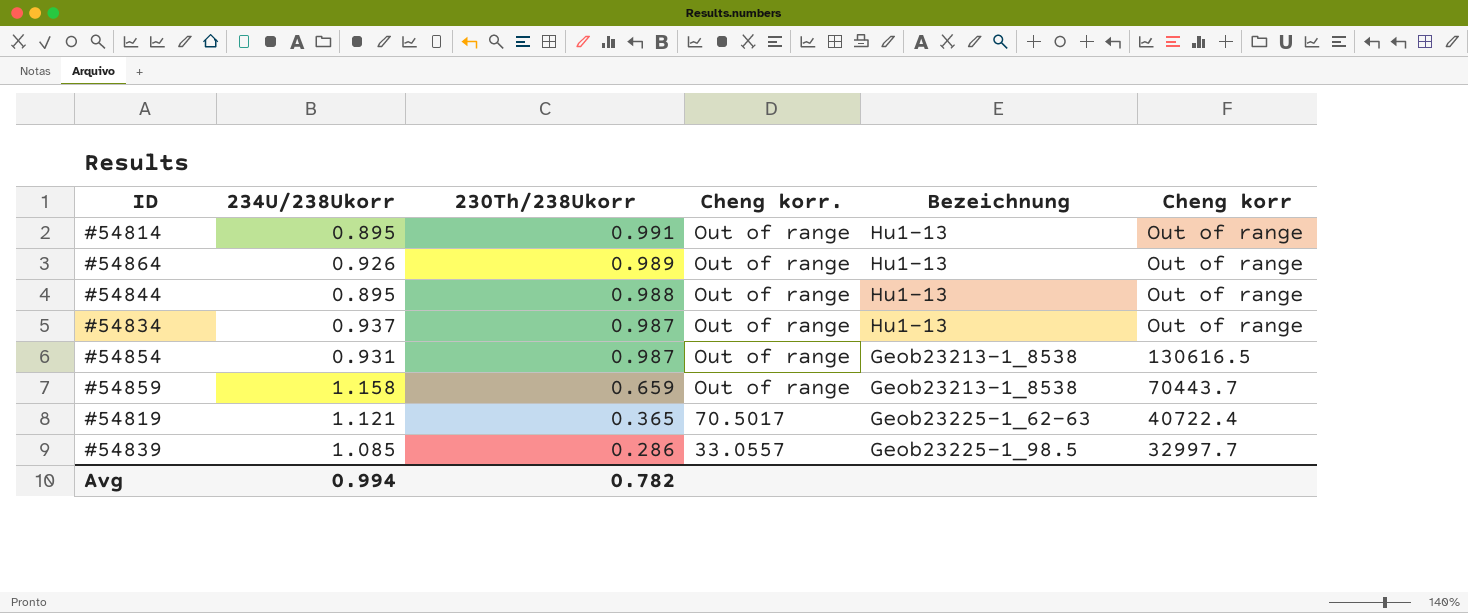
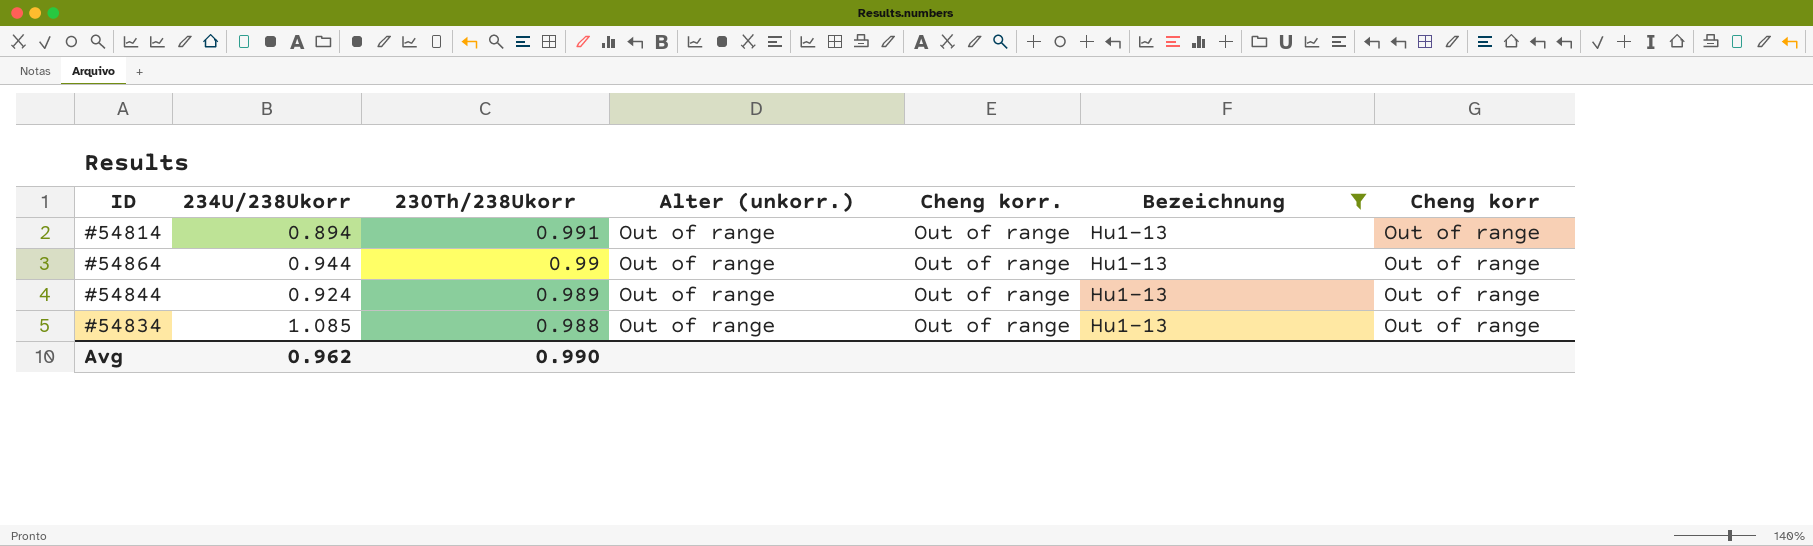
filter: none -> Bezeichnung = Hu1-13
column Alter (unkorr.) | position: none -> 4
#54814 | 234U/238Ukorr: 0.895 -> 0.894
#54864 | 234U/238Ukorr: 0.926 -> 0.944
#54864 | 230Th/238Ukorr: 0.989 -> 0.99
#54844 | 234U/238Ukorr: 0.895 -> 0.924
#54844 | 230Th/238Ukorr: 0.988 -> 0.989
#54834 | 234U/238Ukorr: 0.937 -> 1.085
#54834 | 230Th/238Ukorr: 0.987 -> 0.988
Avg | 234U/238Ukorr: 0.994 -> 0.962
Avg | 230Th/238Ukorr: 0.782 -> 0.990

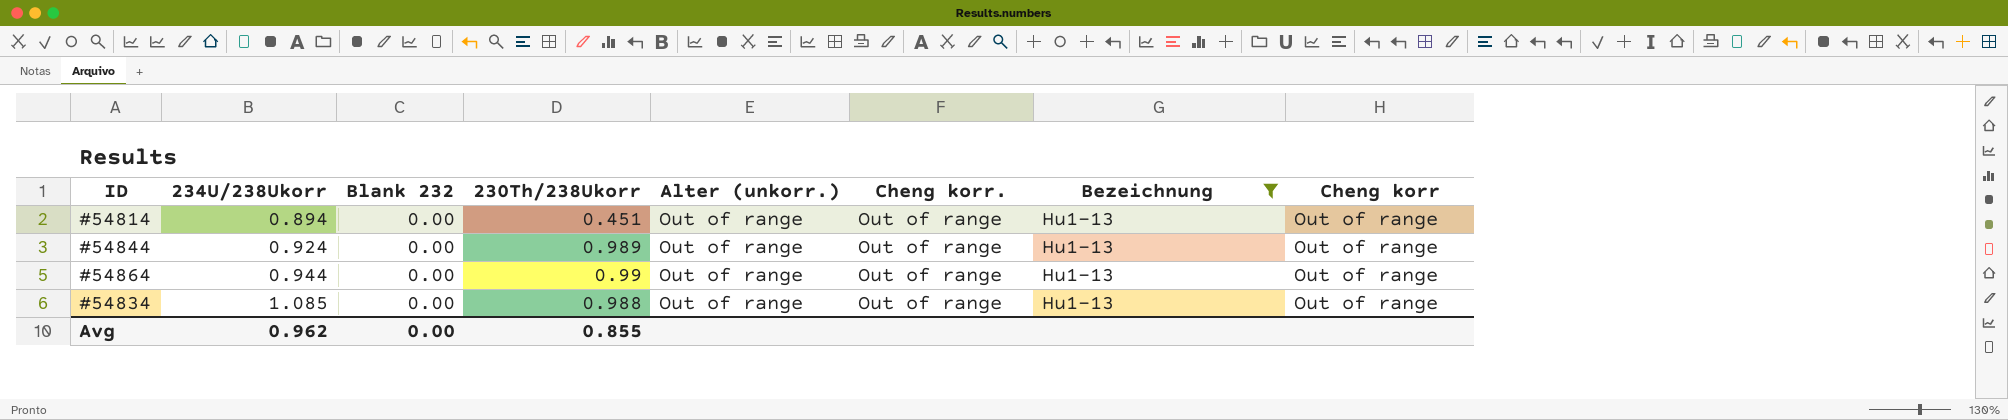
row order: 230Th/238Ukorr descending -> 234U/238Ukorr ascending
column Blank 232 | position: none -> 3
#54814 | 230Th/238Ukorr: 0.991 -> 0.451
Avg | 230Th/238Ukorr: 0.990 -> 0.855

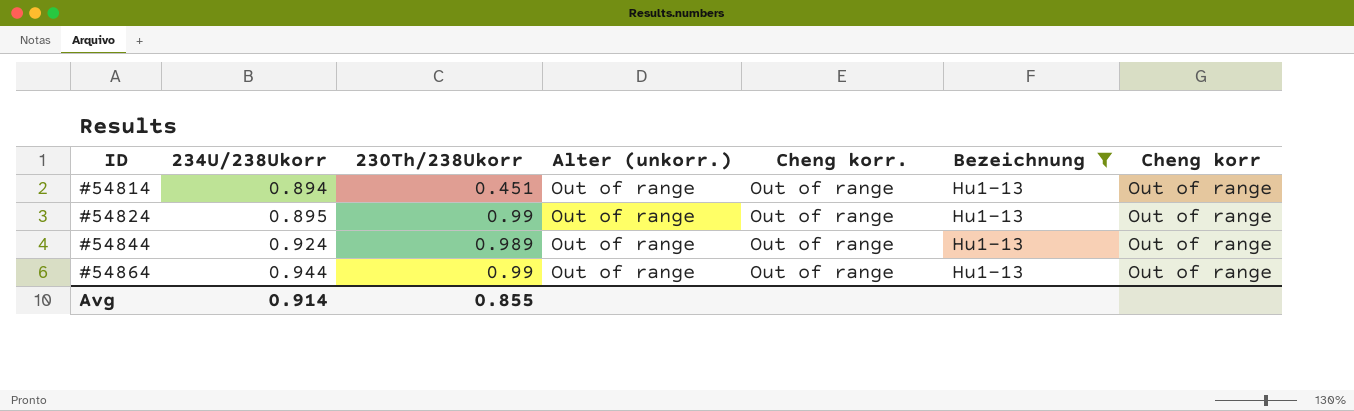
column Blank 232 | position: 3 -> none
row #54834: 1.085 | 0.00 | 0.988 | Out of range | Out of range | Hu1-13 | Out of range -> none
row #54824: none -> 0.895 | 0.99 | Out of range | Out of range | Hu1-13 | Out of range
Avg | 234U/238Ukorr: 0.962 -> 0.914

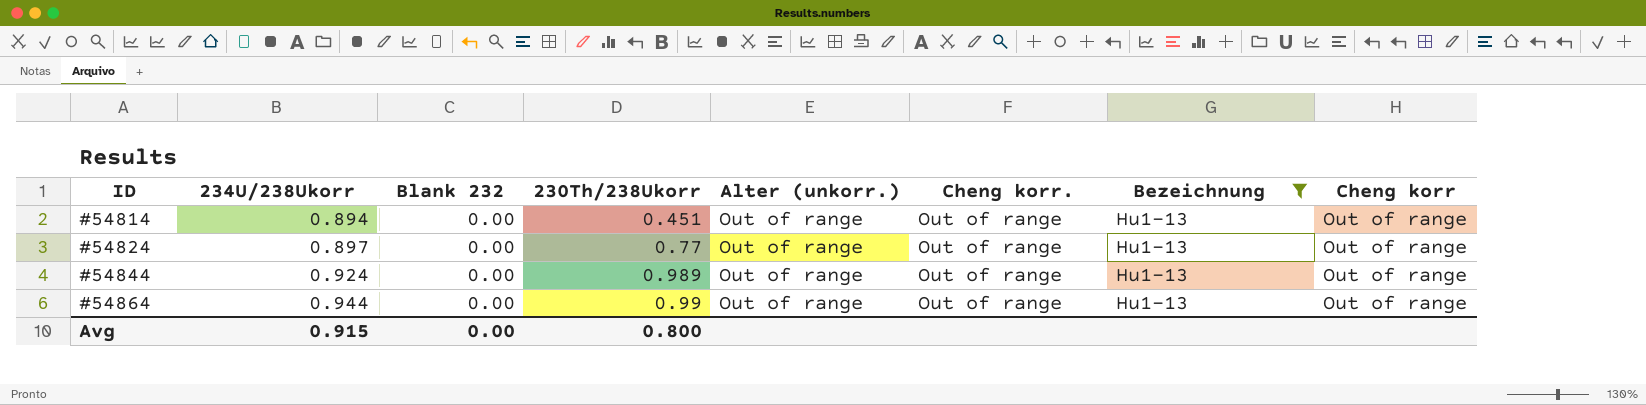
column Blank 232 | position: none -> 3
#54824 | 234U/238Ukorr: 0.895 -> 0.897
#54824 | 230Th/238Ukorr: 0.99 -> 0.77
Avg | 234U/238Ukorr: 0.914 -> 0.915
Avg | 230Th/238Ukorr: 0.855 -> 0.800

